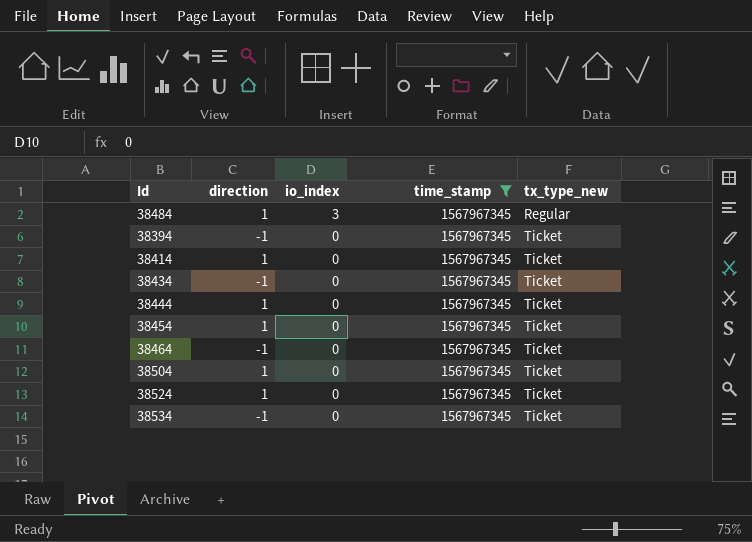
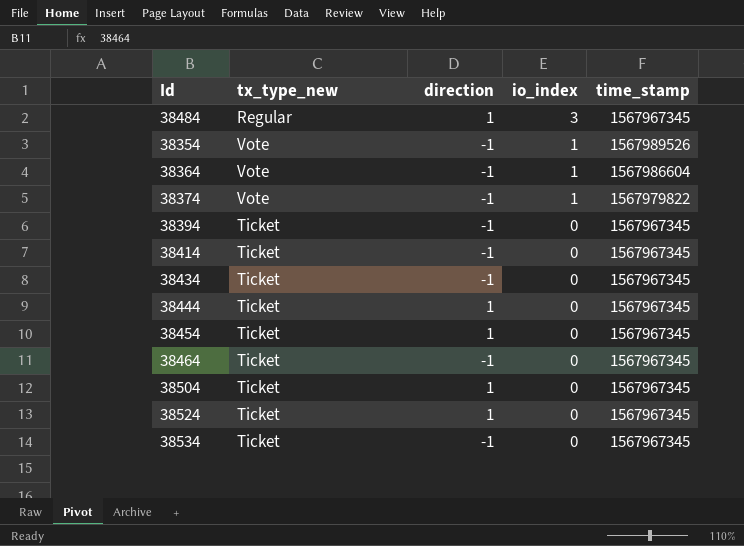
filter: time_stamp = 1567967345 -> none
column tx_type_new | position: 5 -> 2
38414 | direction: 1 -> -1

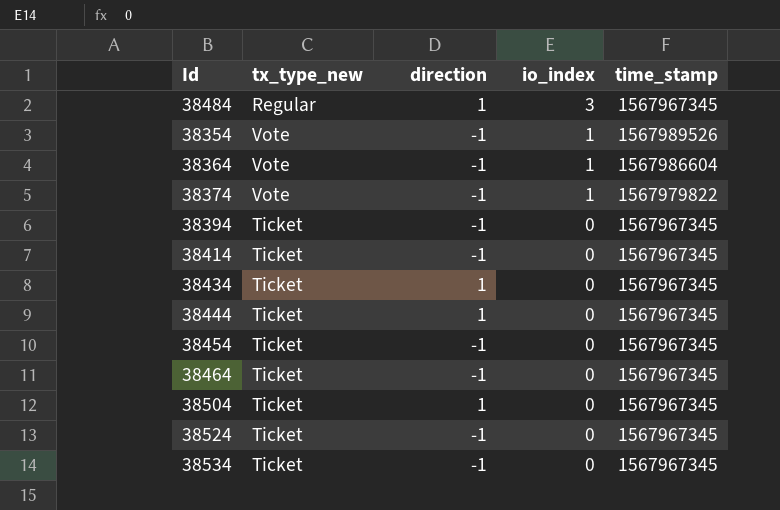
38434 | direction: -1 -> 1
38454 | direction: 1 -> -1
38524 | direction: 1 -> -1

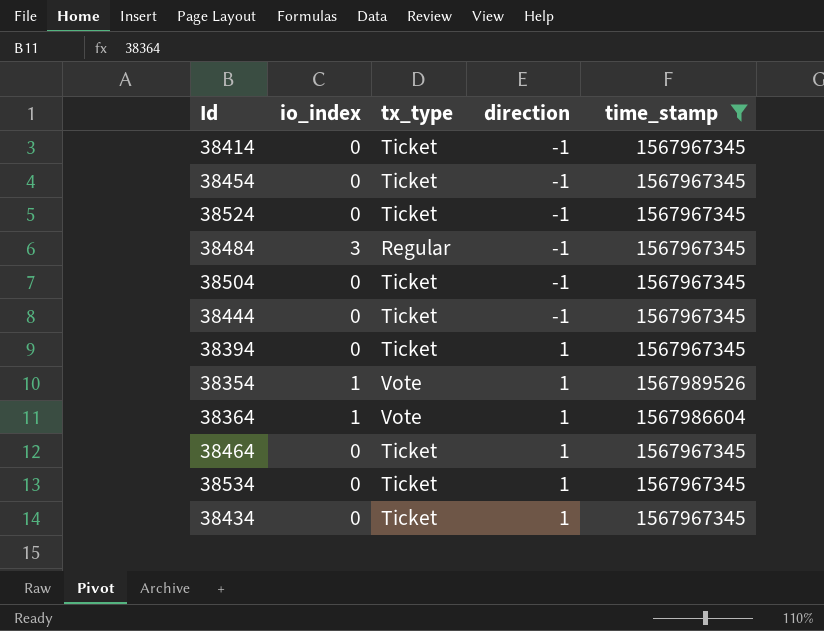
filter: none -> time_stamp != 1567979822
row order: io_index descending -> direction ascending
column io_index | position: 4 -> 2
column name: tx_type_new -> tx_type
38484 | direction: 1 -> -1
38504 | direction: 1 -> -1
38444 | direction: 1 -> -1
38394 | direction: -1 -> 1
38354 | direction: -1 -> 1
38364 | direction: -1 -> 1
38464 | direction: -1 -> 1
38534 | direction: -1 -> 1

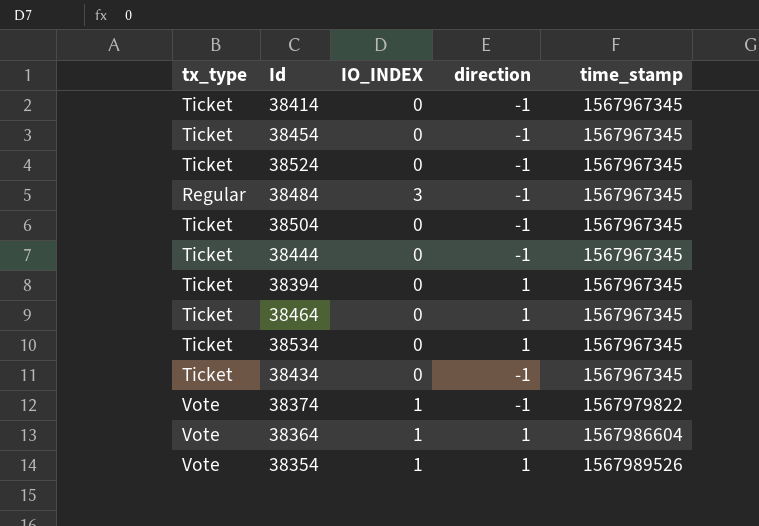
filter: time_stamp != 1567979822 -> none
row order: direction ascending -> time_stamp ascending
column tx_type | position: 3 -> 1
column name: io_index -> IO_INDEX
38434 | direction: 1 -> -1

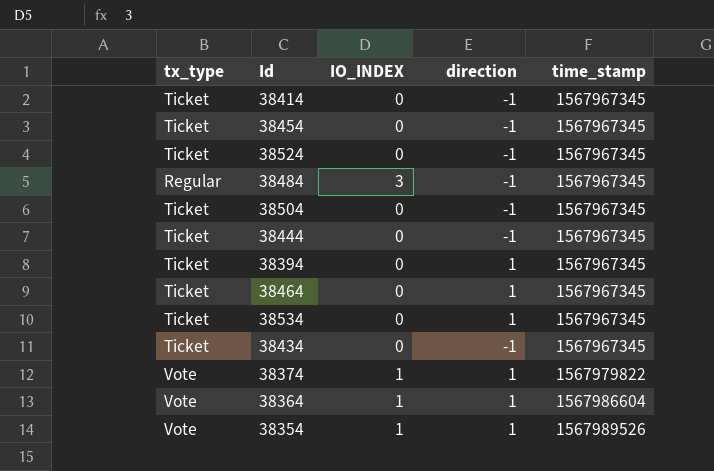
38374 | direction: -1 -> 1

